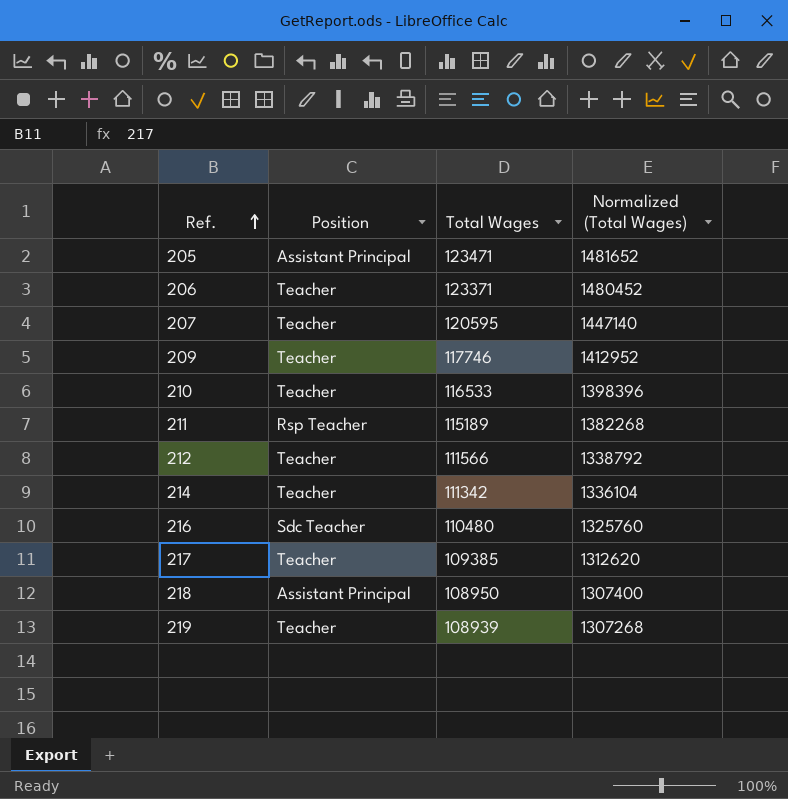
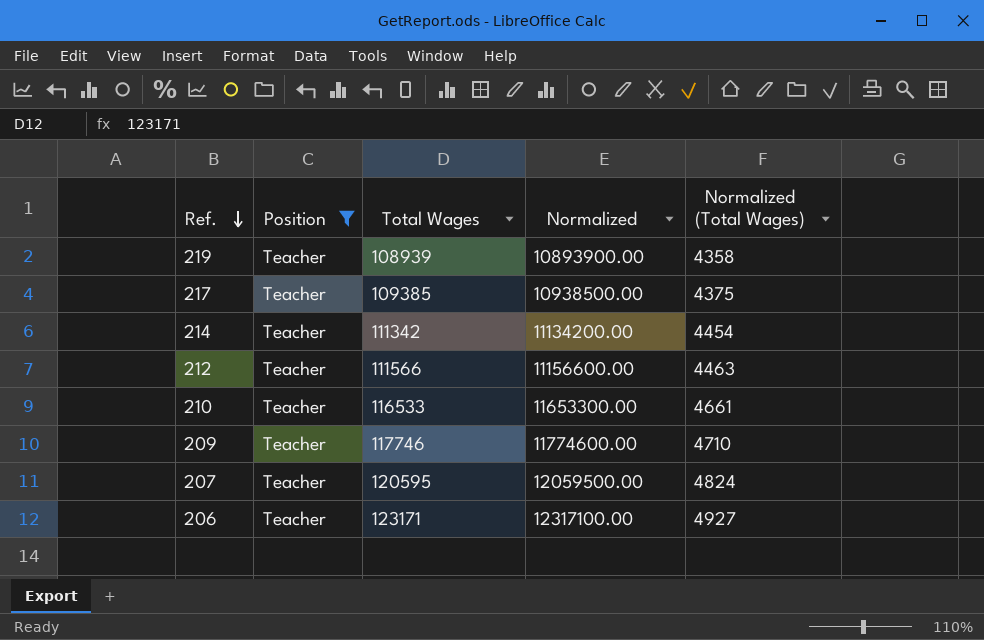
filter: none -> Position = Teacher
row order: Ref. ascending -> Ref. descending
column Normalized | formula: none -> [Total Wages] * 100
column Normalized (Total Wages) | formula: [Total Wages] * 12 -> [Total Wages] * 0.04
206 | Total Wages: 123371 -> 123171

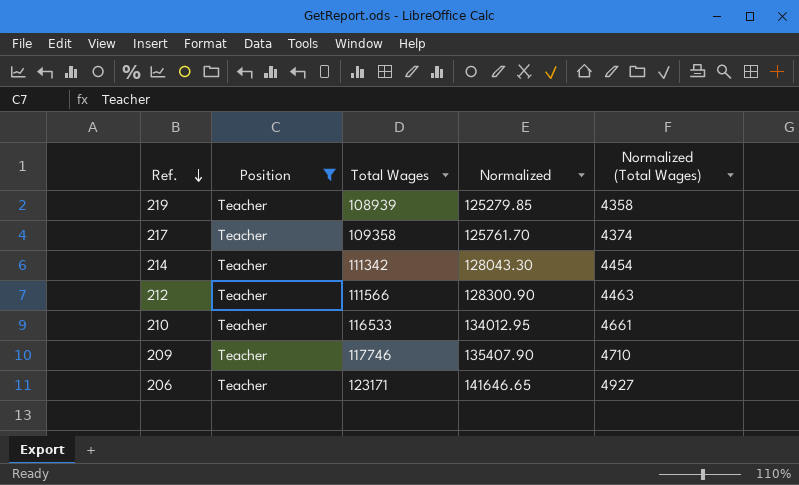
column Normalized | formula: [Total Wages] * 100 -> [Total Wages] * 1.15
row 207: Teacher | 120595 | 12059500.00 | 4824 -> none
217 | Total Wages: 109385 -> 109358
217 | Normalized (Total Wages): 4375 -> 4374

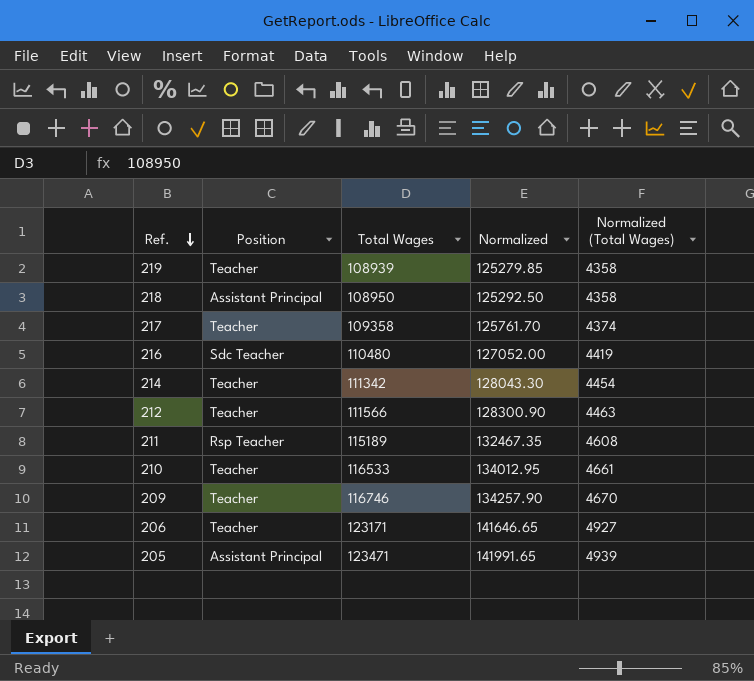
filter: Position = Teacher -> none
209 | Total Wages: 117746 -> 116746
209 | Normalized: 135407.90 -> 134257.90
209 | Normalized (Total Wages): 4710 -> 4670

